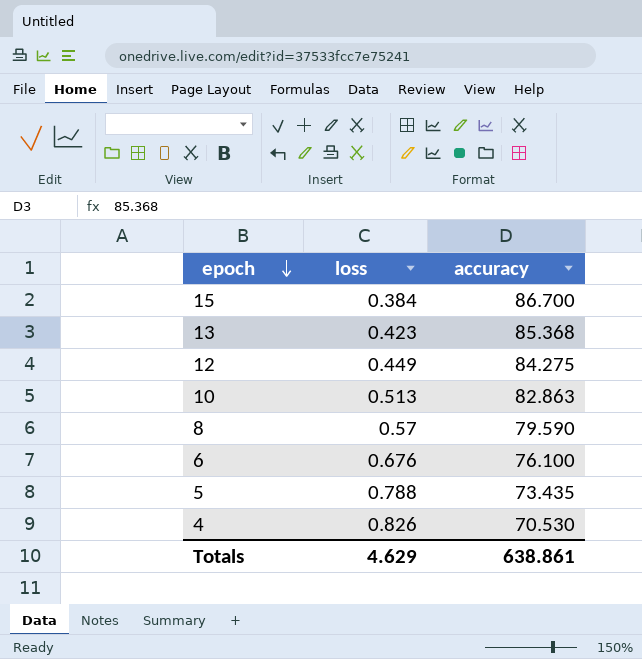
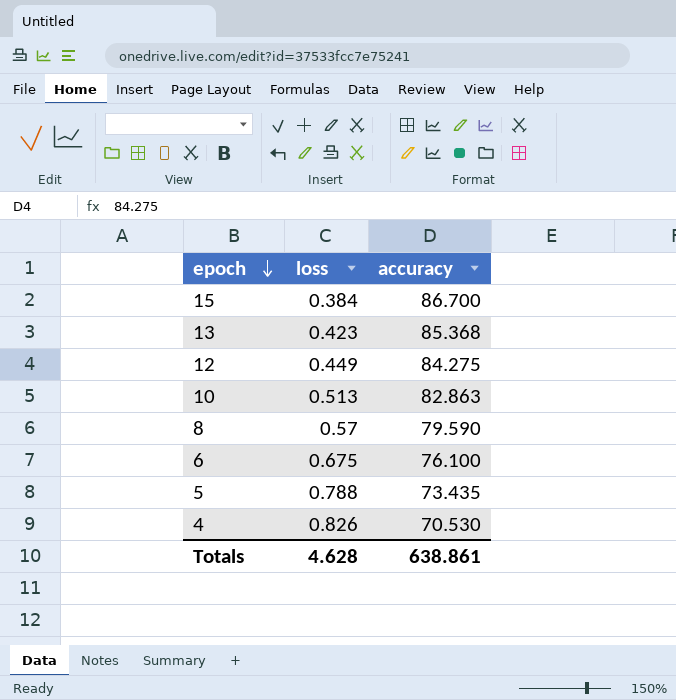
6 | loss: 0.676 -> 0.675
Totals | loss: 4.629 -> 4.628

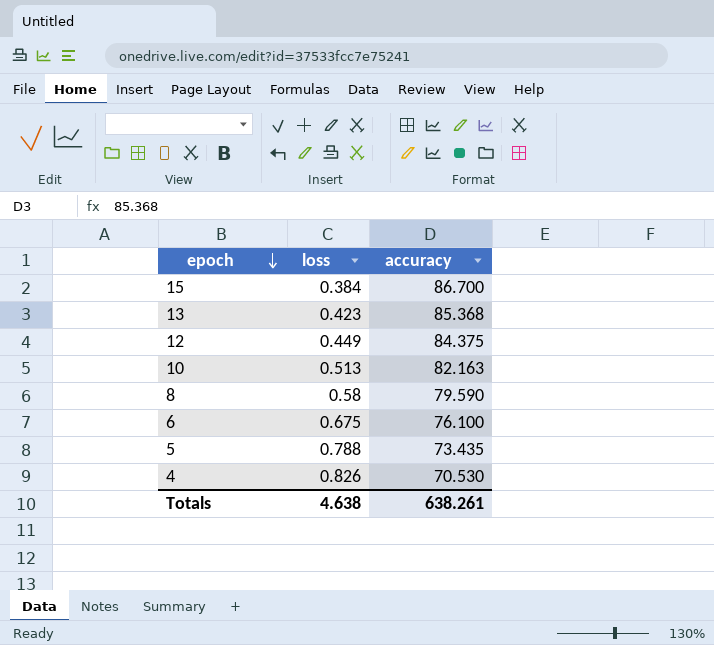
12 | accuracy: 84.275 -> 84.375
10 | accuracy: 82.863 -> 82.163
8 | loss: 0.57 -> 0.58
Totals | loss: 4.628 -> 4.638
Totals | accuracy: 638.861 -> 638.261

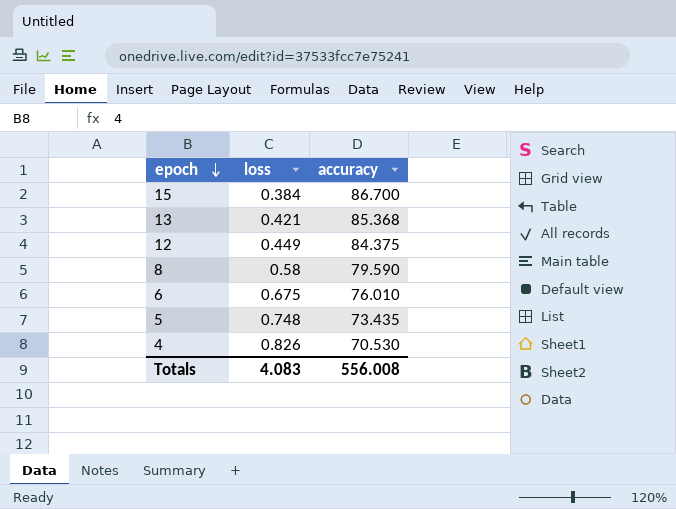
row 10: 0.513 | 82.163 -> none
13 | loss: 0.423 -> 0.421
6 | accuracy: 76.100 -> 76.010
5 | loss: 0.788 -> 0.748
Totals | loss: 4.638 -> 4.083
Totals | accuracy: 638.261 -> 556.008

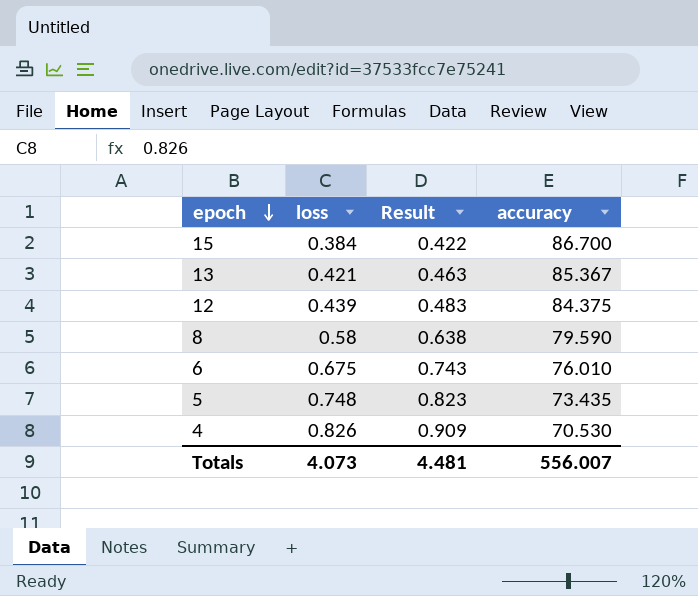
column Result | formula: none -> [loss] * 1.1
13 | accuracy: 85.368 -> 85.367
12 | loss: 0.449 -> 0.439
Totals | loss: 4.083 -> 4.073
Totals | accuracy: 556.008 -> 556.007

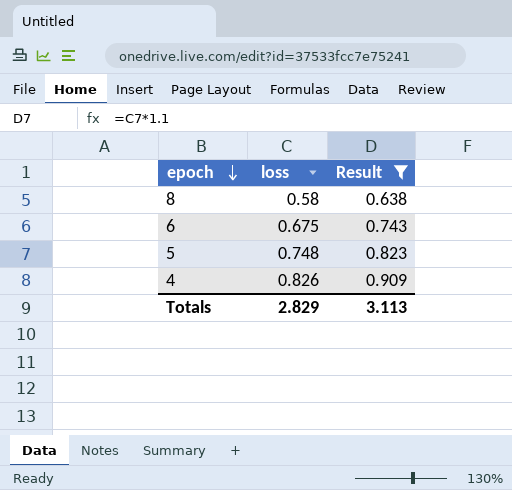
filter: none -> Result >= 0.638
column accuracy | position: 4 -> none
Totals | loss: 4.073 -> 2.829
Totals | Result: 4.481 -> 3.113

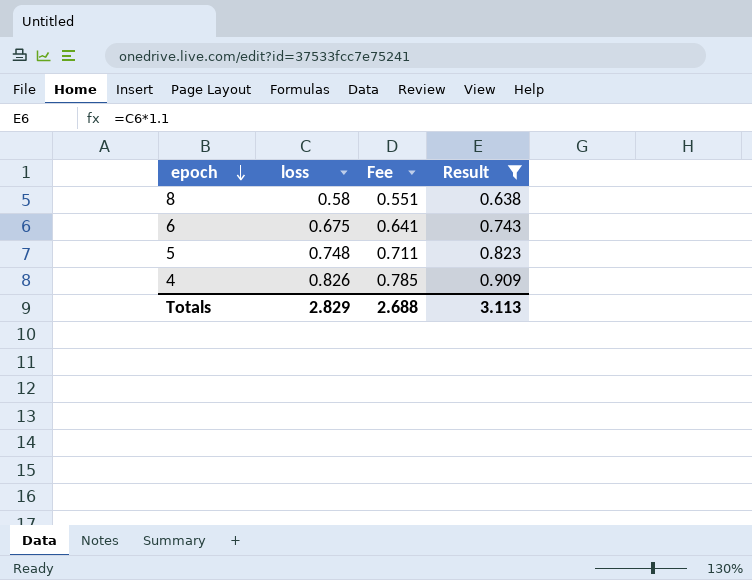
column Fee | formula: none -> [loss] * 0.95

